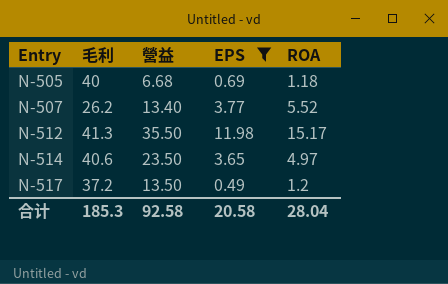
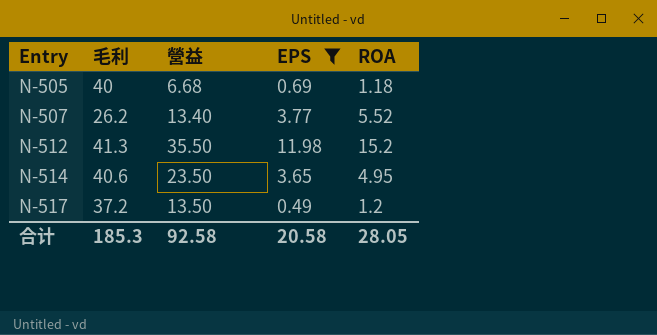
N-512 | ROA: 15.17 -> 15.2
N-514 | ROA: 4.97 -> 4.95
合计 | ROA: 28.04 -> 28.05

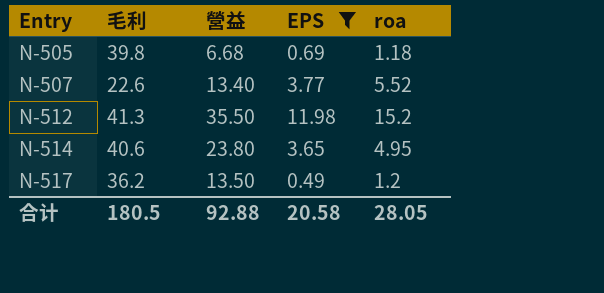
column name: ROA -> roa
N-505 | 毛利: 40 -> 39.8
N-507 | 毛利: 26.2 -> 22.6
N-514 | 營益: 23.50 -> 23.80
N-517 | 毛利: 37.2 -> 36.2
合计 | 毛利: 185.3 -> 180.5
合计 | 營益: 92.58 -> 92.88

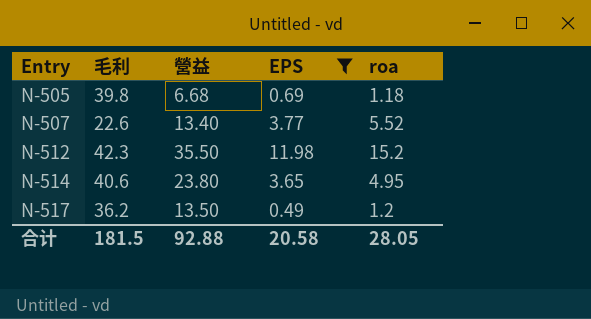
N-512 | 毛利: 41.3 -> 42.3
合计 | 毛利: 180.5 -> 181.5

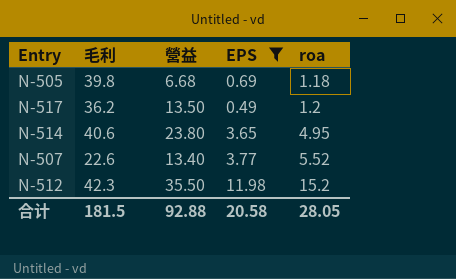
row order: Entry ascending -> roa ascending

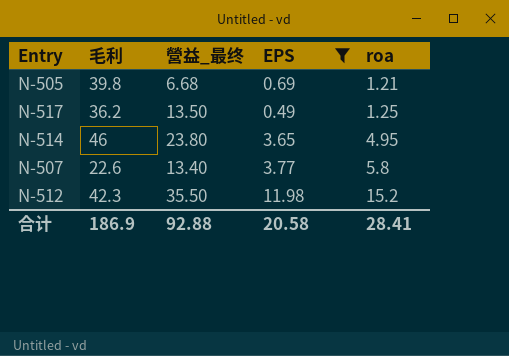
column name: 營益 -> 營益_最终
N-505 | roa: 1.18 -> 1.21
N-517 | roa: 1.2 -> 1.25
N-514 | 毛利: 40.6 -> 46
N-507 | roa: 5.52 -> 5.8
合计 | 毛利: 181.5 -> 186.9
合计 | roa: 28.05 -> 28.41

